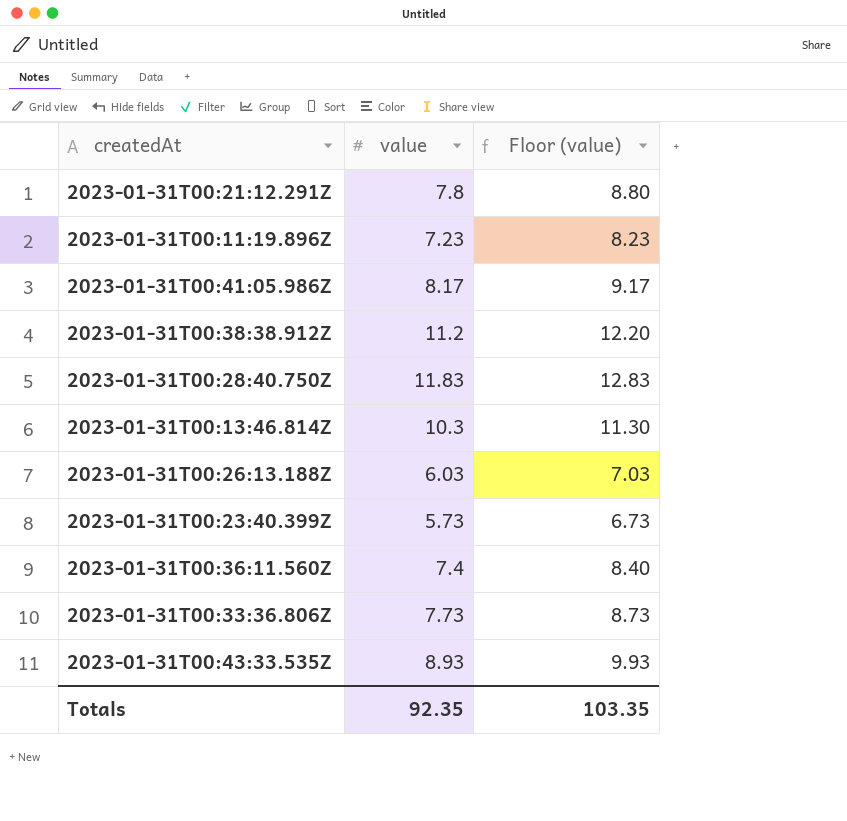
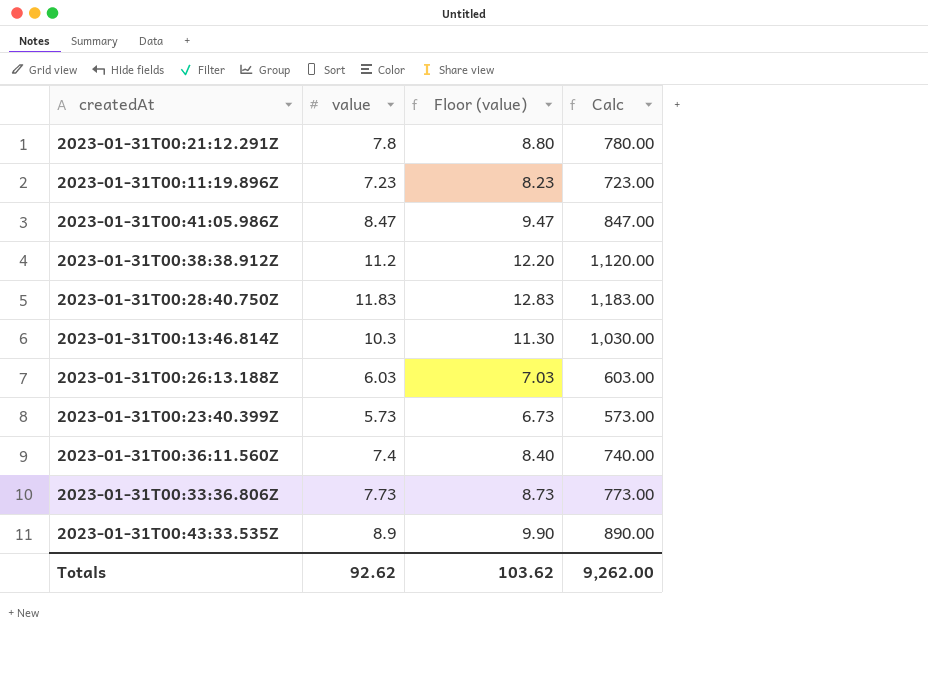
column Calc | formula: none -> [value] * 100
2023-01-31T00:41:05.986Z | value: 8.17 -> 8.47
2023-01-31T00:41:05.986Z | Floor (value): 9.17 -> 9.47
2023-01-31T00:43:33.535Z | value: 8.93 -> 8.9
2023-01-31T00:43:33.535Z | Floor (value): 9.93 -> 9.90
Totals | value: 92.35 -> 92.62
Totals | Floor (value): 103.35 -> 103.62

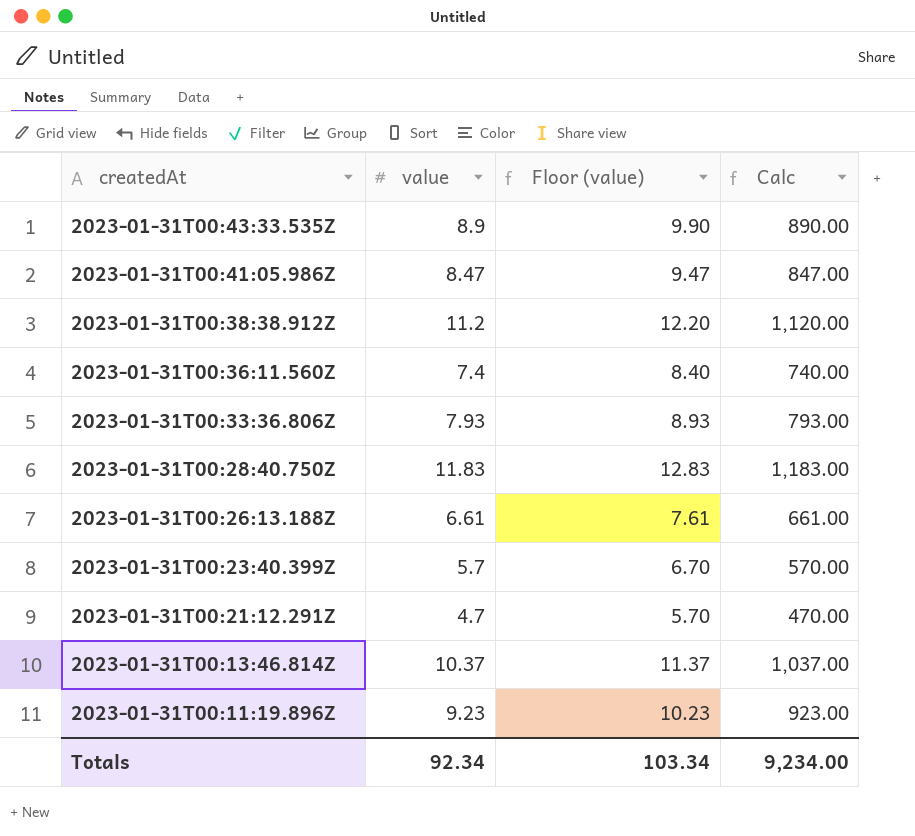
row order: none -> createdAt descending
2023-01-31T00:33:36.806Z | value: 7.73 -> 7.93
2023-01-31T00:33:36.806Z | Floor (value): 8.73 -> 8.93
2023-01-31T00:33:36.806Z | Calc: 773.00 -> 793.00
2023-01-31T00:26:13.188Z | value: 6.03 -> 6.61
2023-01-31T00:26:13.188Z | Floor (value): 7.03 -> 7.61
2023-01-31T00:26:13.188Z | Calc: 603.00 -> 661.00
2023-01-31T00:23:40.399Z | value: 5.73 -> 5.7
2023-01-31T00:23:40.399Z | Floor (value): 6.73 -> 6.70
2023-01-31T00:23:40.399Z | Calc: 573.00 -> 570.00
2023-01-31T00:21:12.291Z | value: 7.8 -> 4.7
2023-01-31T00:21:12.291Z | Floor (value): 8.80 -> 5.70
2023-01-31T00:21:12.291Z | Calc: 780.00 -> 470.00
2023-01-31T00:13:46.814Z | value: 10.3 -> 10.37
2023-01-31T00:13:46.814Z | Floor (value): 11.30 -> 11.37
2023-01-31T00:13:46.814Z | Calc: 1,030.00 -> 1,037.00
2023-01-31T00:11:19.896Z | value: 7.23 -> 9.23
2023-01-31T00:11:19.896Z | Floor (value): 8.23 -> 10.23
2023-01-31T00:11:19.896Z | Calc: 723.00 -> 923.00
Totals | value: 92.62 -> 92.34
Totals | Floor (value): 103.62 -> 103.34
Totals | Calc: 9,262.00 -> 9,234.00

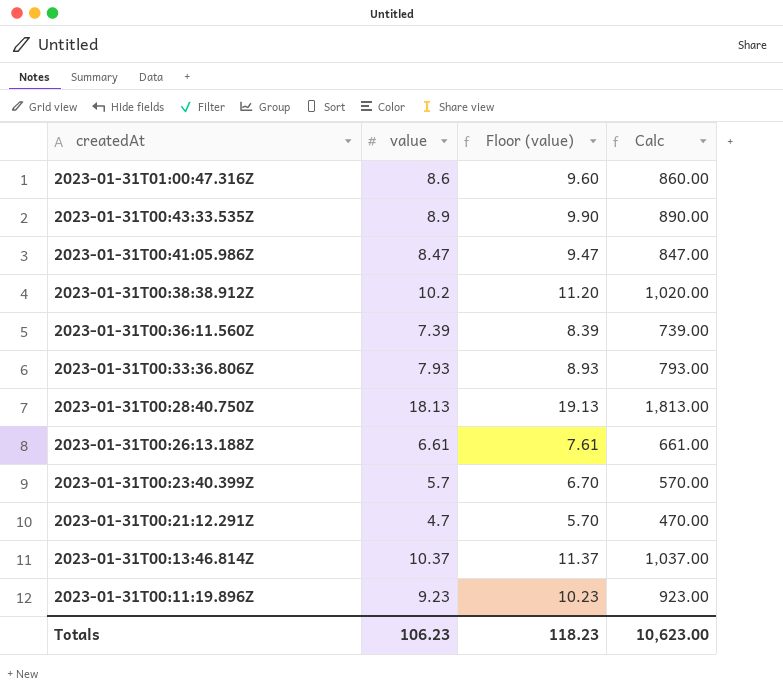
row 2023-01-31T01:00:47.316Z: none -> 8.6 | 9.60 | 860.00
2023-01-31T00:38:38.912Z | value: 11.2 -> 10.2
2023-01-31T00:38:38.912Z | Floor (value): 12.20 -> 11.20
2023-01-31T00:38:38.912Z | Calc: 1,120.00 -> 1,020.00
2023-01-31T00:36:11.560Z | value: 7.4 -> 7.39
2023-01-31T00:36:11.560Z | Floor (value): 8.40 -> 8.39
2023-01-31T00:36:11.560Z | Calc: 740.00 -> 739.00
2023-01-31T00:28:40.750Z | value: 11.83 -> 18.13
2023-01-31T00:28:40.750Z | Floor (value): 12.83 -> 19.13
2023-01-31T00:28:40.750Z | Calc: 1,183.00 -> 1,813.00
Totals | value: 92.34 -> 106.23
Totals | Floor (value): 103.34 -> 118.23
Totals | Calc: 9,234.00 -> 10,623.00

